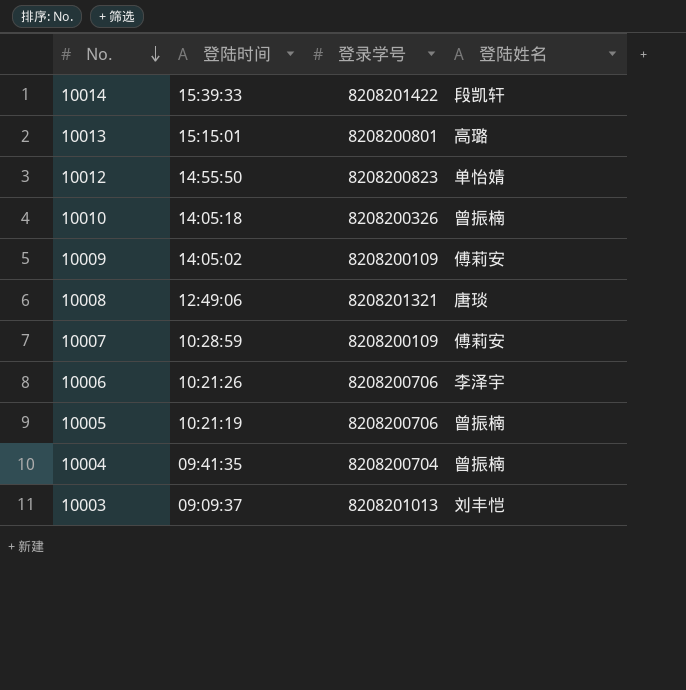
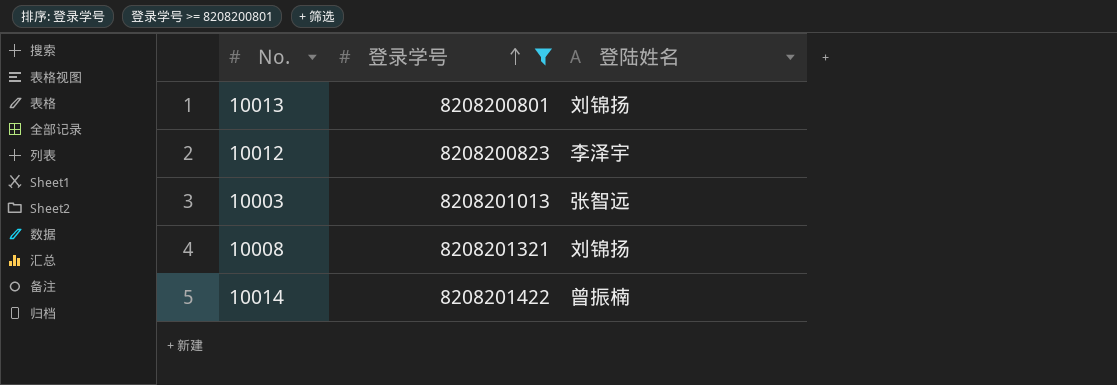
filter: none -> 登录学号 >= 8208200801
row order: No. descending -> 登录学号 ascending
column 登陆时间 | position: 2 -> none
10013 | 登陆姓名: 高璐 -> 刘锦扬
10012 | 登陆姓名: 单怡婧 -> 李泽宇
10003 | 登陆姓名: 刘丰恺 -> 张智远
10008 | 登陆姓名: 唐琰 -> 刘锦扬
10014 | 登陆姓名: 段凯轩 -> 曾振楠

